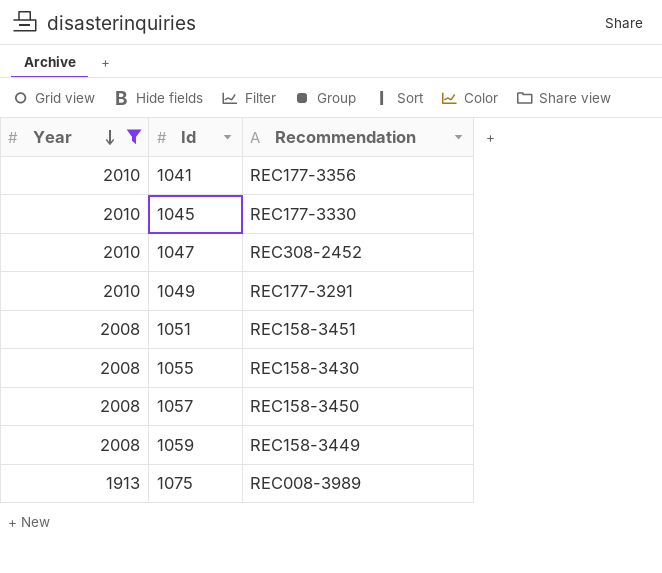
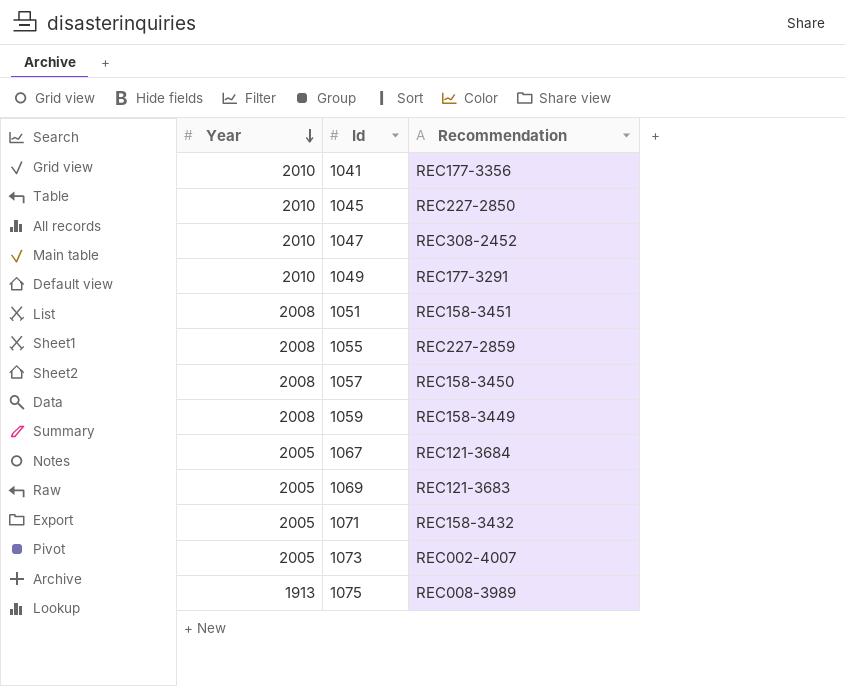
filter: Year != 2005 -> none
1045 | Recommendation: REC177-3330 -> REC227-2850
1055 | Recommendation: REC158-3430 -> REC227-2859

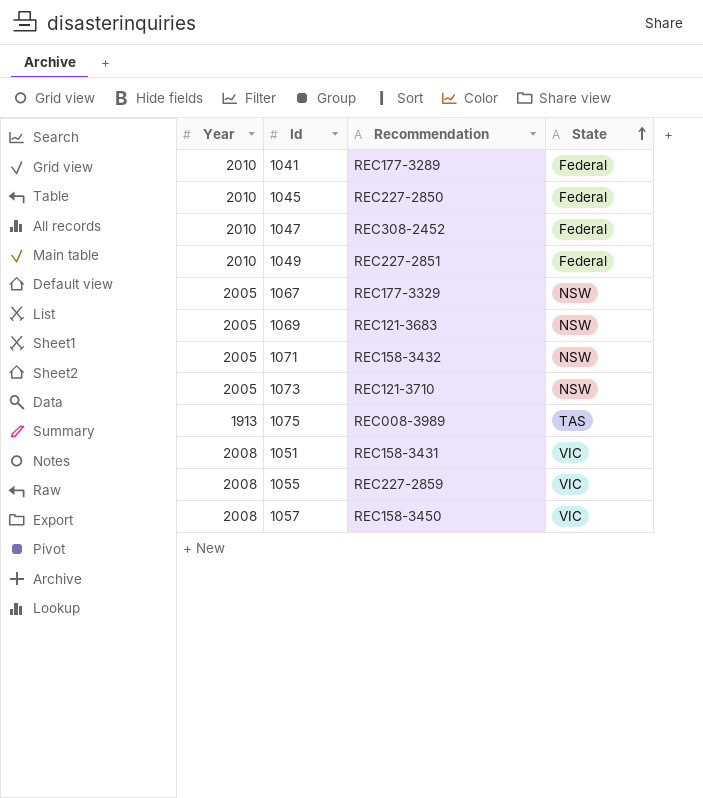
row order: Year descending -> State ascending
column State | position: none -> 4
row 1059: 2008 | REC158-3449 -> none
1041 | Recommendation: REC177-3356 -> REC177-3289
1049 | Recommendation: REC177-3291 -> REC227-2851
1067 | Recommendation: REC121-3684 -> REC177-3329
1073 | Recommendation: REC002-4007 -> REC121-3710
1051 | Recommendation: REC158-3451 -> REC158-3431

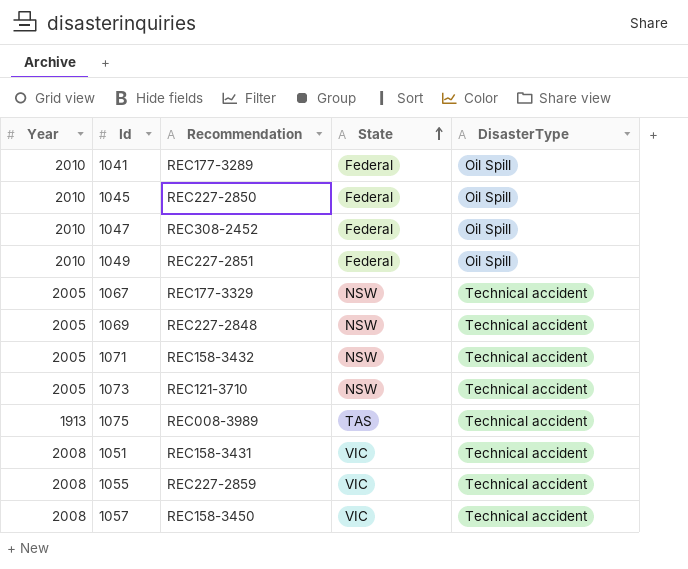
column DisasterType | position: none -> 5
1069 | Recommendation: REC121-3683 -> REC227-2848

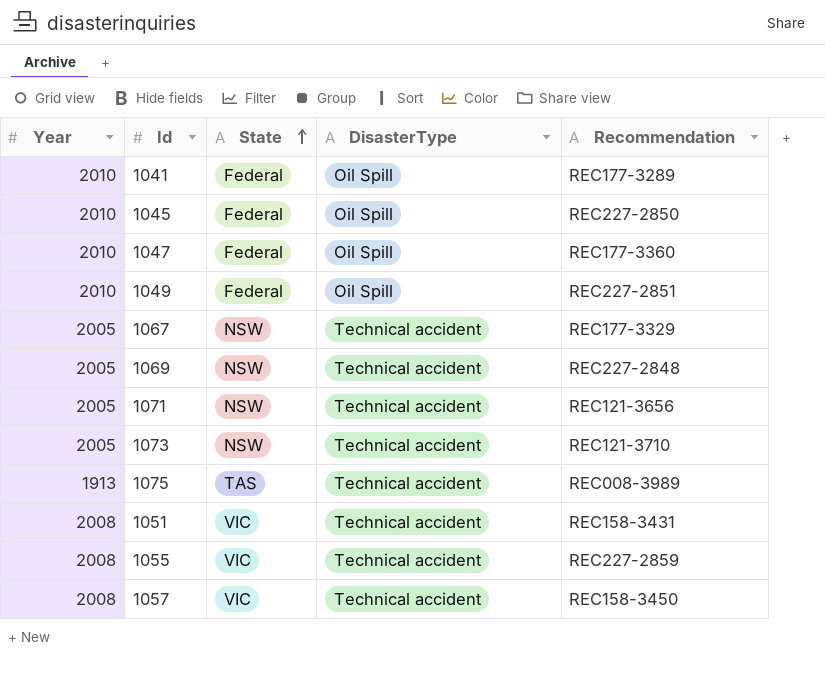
column Recommendation | position: 3 -> 5
1047 | Recommendation: REC308-2452 -> REC177-3360
1071 | Recommendation: REC158-3432 -> REC121-3656

